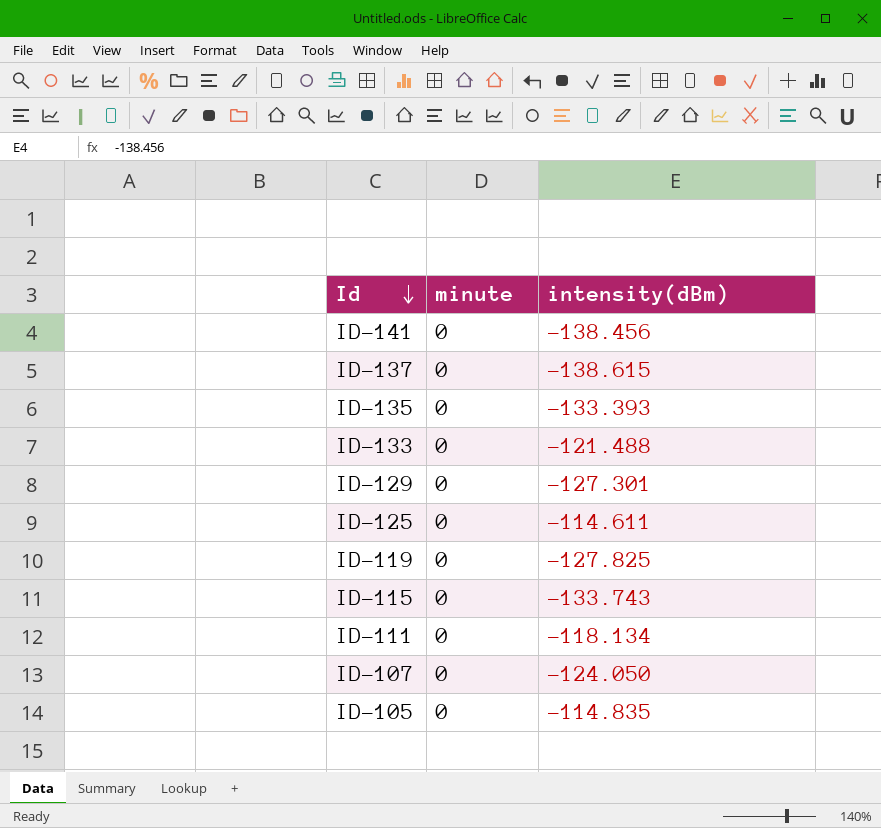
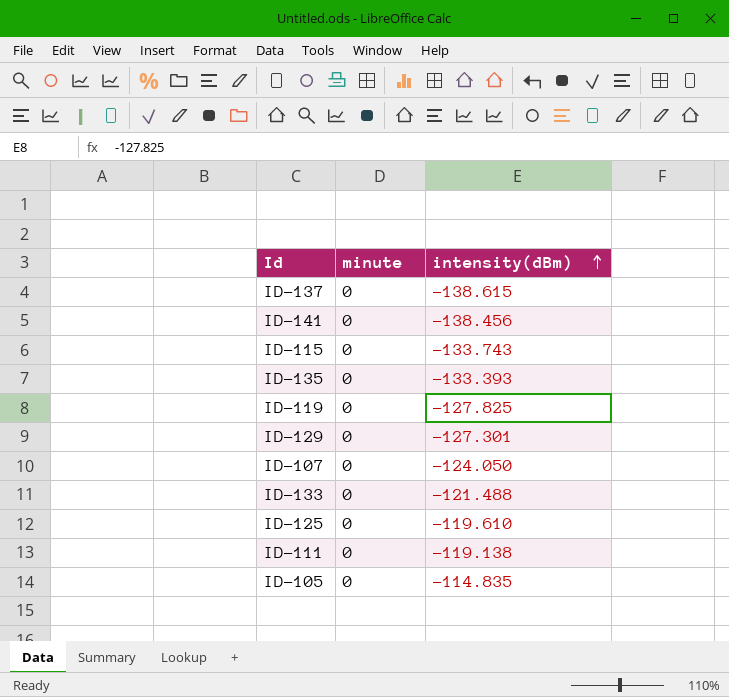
row order: Id descending -> intensity(dBm) ascending
ID-125 | intensity(dBm): -114.611 -> -119.610
ID-111 | intensity(dBm): -118.134 -> -119.138

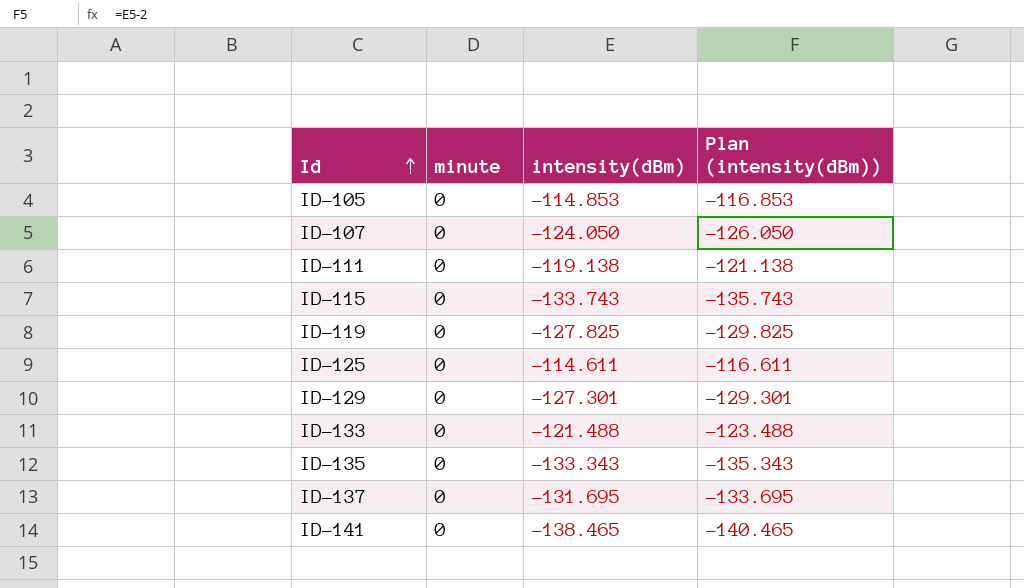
row order: intensity(dBm) ascending -> Id ascending
column Plan (intensity(dBm)) | formula: none -> [intensity(dBm)] - 2
ID-105 | intensity(dBm): -114.835 -> -114.853
ID-125 | intensity(dBm): -119.610 -> -114.611
ID-135 | intensity(dBm): -133.393 -> -133.343
ID-137 | intensity(dBm): -138.615 -> -131.695
ID-141 | intensity(dBm): -138.456 -> -138.465

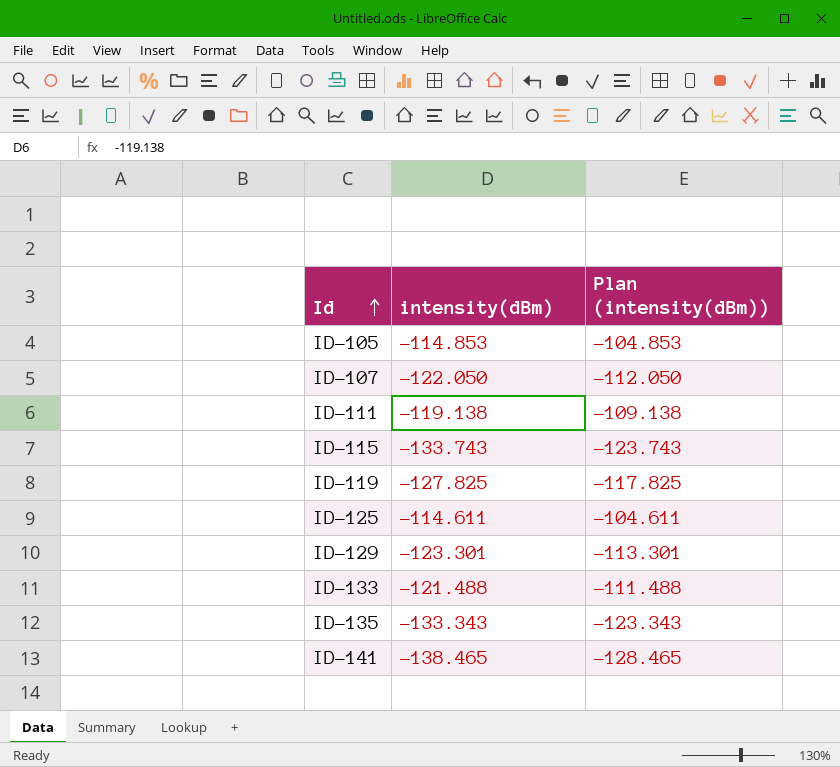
column minute | position: 2 -> none
column Plan (intensity(dBm)) | formula: [intensity(dBm)] - 2 -> [intensity(dBm)] + 10
row ID-137: 0 | -131.695 | -133.695 -> none
ID-107 | intensity(dBm): -124.050 -> -122.050
ID-129 | intensity(dBm): -127.301 -> -123.301

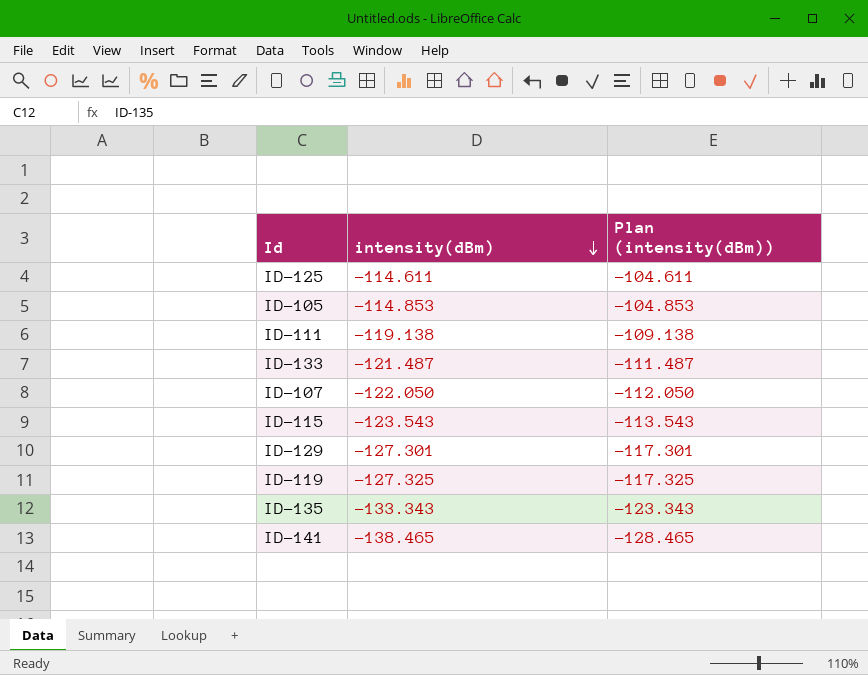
row order: Id ascending -> intensity(dBm) descending
ID-133 | intensity(dBm): -121.488 -> -121.487
ID-133 | Plan (intensity(dBm)): -111.488 -> -111.487
ID-115 | intensity(dBm): -133.743 -> -123.543
ID-115 | Plan (intensity(dBm)): -123.743 -> -113.543
ID-129 | intensity(dBm): -123.301 -> -127.301
ID-129 | Plan (intensity(dBm)): -113.301 -> -117.301
ID-119 | intensity(dBm): -127.825 -> -127.325
ID-119 | Plan (intensity(dBm)): -117.825 -> -117.325

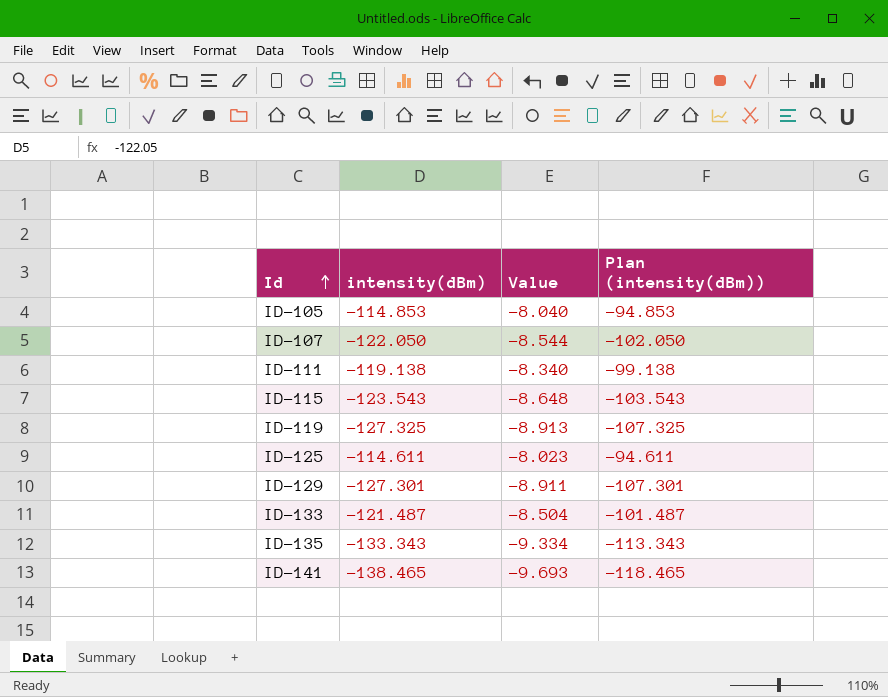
row order: intensity(dBm) descending -> Id ascending
column Value | formula: none -> [intensity(dBm)] * 0.07
column Plan (intensity(dBm)) | formula: [intensity(dBm)] + 10 -> [intensity(dBm)] + 20

